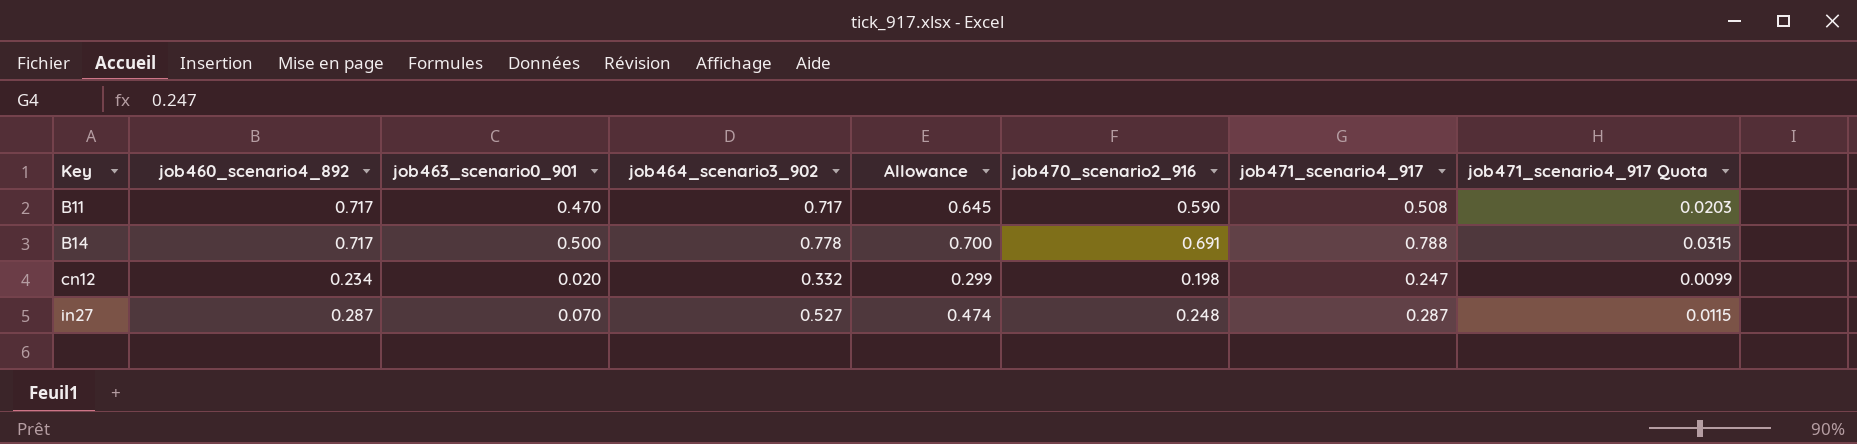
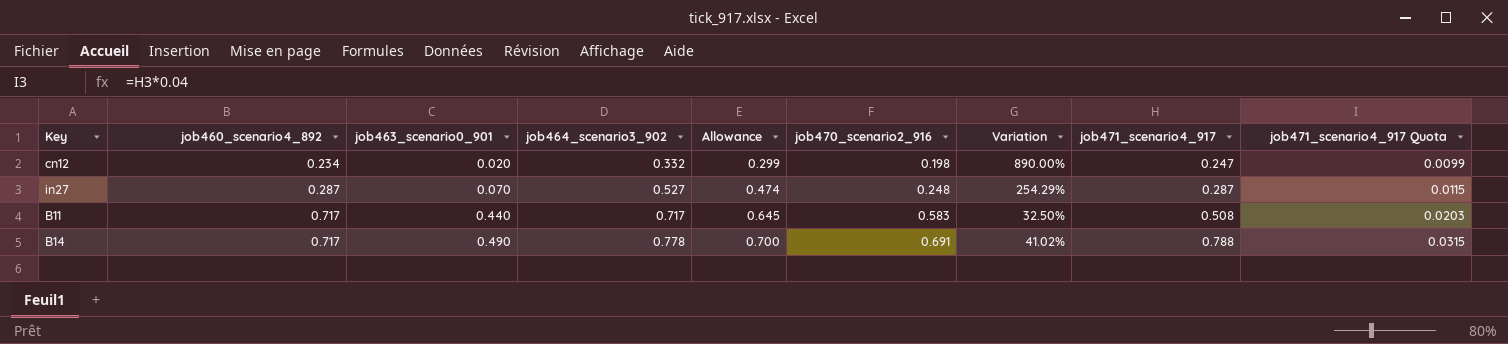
row order: Key ascending -> job460_scenario4_892 ascending
column Variation | formula: none -> ([job470_scenario2_916] - [job463_scenario0_901]) / [job463_scenario0_901]
B11 | job463_scenario0_901: 0.470 -> 0.440
B11 | job470_scenario2_916: 0.590 -> 0.583
B14 | job463_scenario0_901: 0.500 -> 0.490

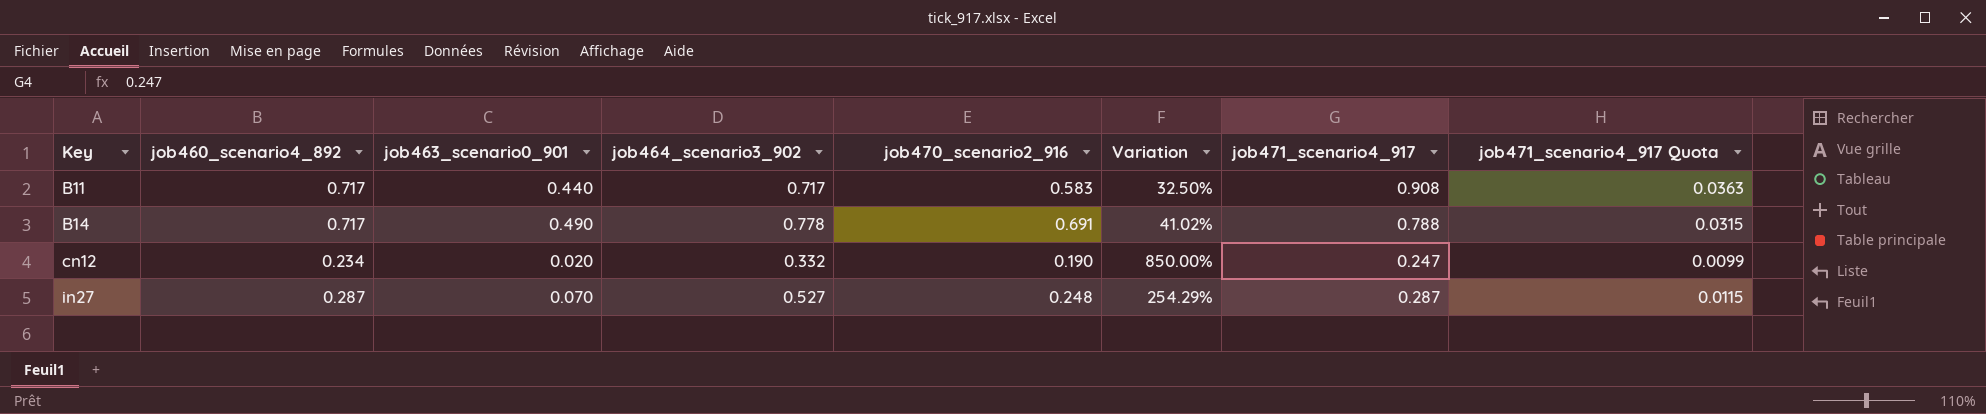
row order: job460_scenario4_892 ascending -> Key ascending
column Allowance | formula: [job464_scenario3_902] * 0.9 -> none
B11 | job471_scenario4_917: 0.508 -> 0.908
B11 | job471_scenario4_917 Quota: 0.0203 -> 0.0363
cn12 | job470_scenario2_916: 0.198 -> 0.190
cn12 | Variation: 890.00% -> 850.00%

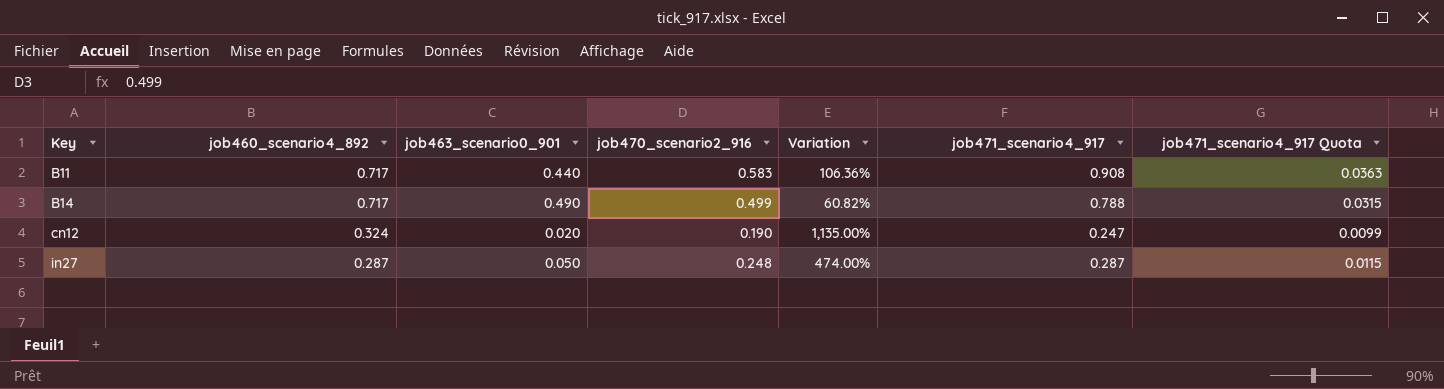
column job464_scenario3_902 | position: 4 -> none
column Variation | formula: ([job470_scenario2_916] - [job463_scenario0_901]) / [job463_scenario0_901] -> ([job471_scenario4_917] - [job463_scenario0_901]) / [job463_scenario0_901]
B14 | job470_scenario2_916: 0.691 -> 0.499
cn12 | job460_scenario4_892: 0.234 -> 0.324
in27 | job463_scenario0_901: 0.070 -> 0.050

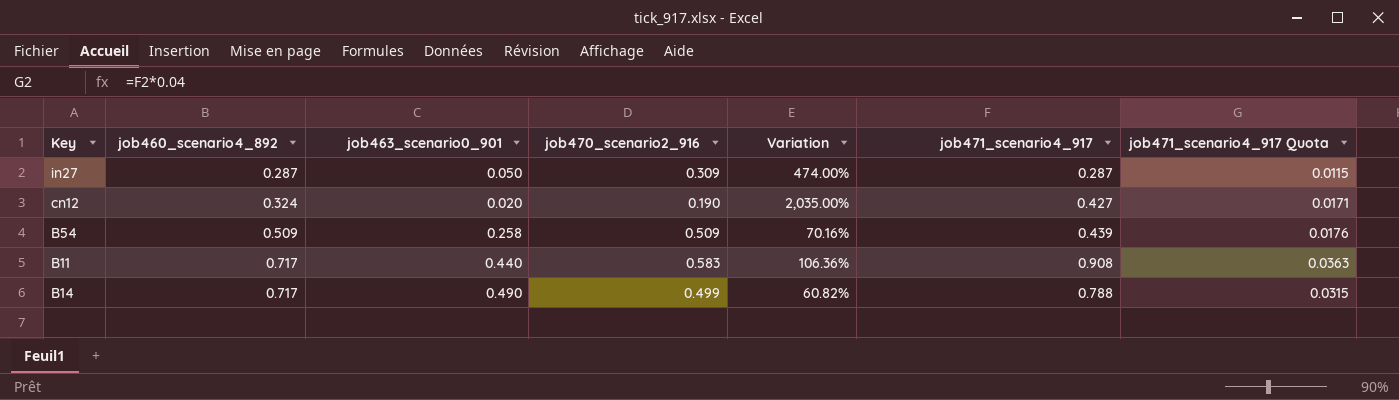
row order: Key ascending -> job460_scenario4_892 ascending
in27 | job470_scenario2_916: 0.248 -> 0.309
cn12 | Variation: 1,135.00% -> 2,035.00%
cn12 | job471_scenario4_917: 0.247 -> 0.427
cn12 | job471_scenario4_917 Quota: 0.0099 -> 0.0171
row B54: none -> 0.509 | 0.258 | 0.509 | 70.16% | 0.439 | 0.0176

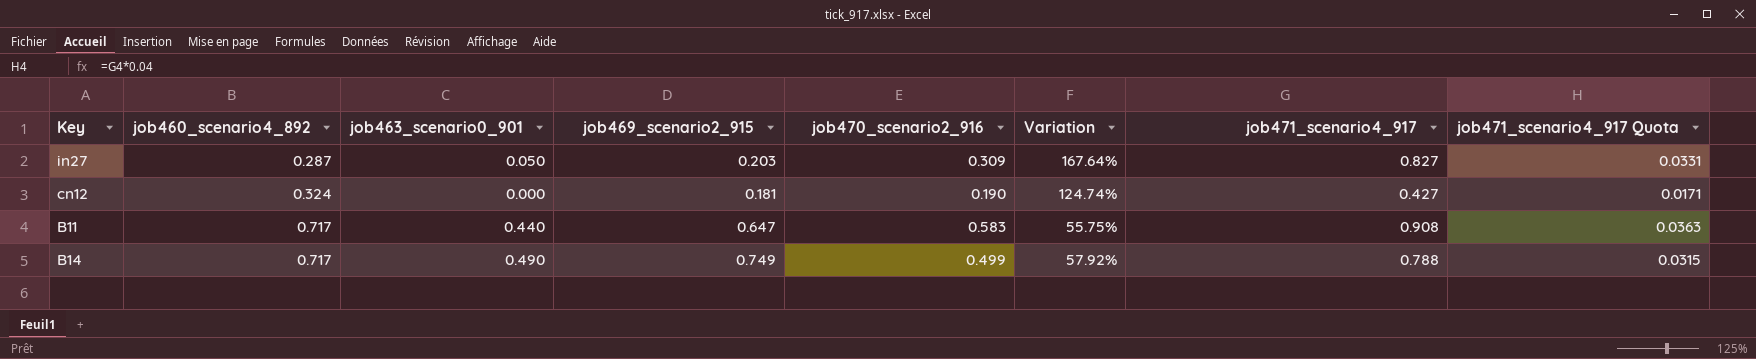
column job469_scenario2_915 | position: none -> 4
column Variation | formula: ([job471_scenario4_917] - [job463_scenario0_901]) / [job463_scenario0_901] -> ([job471_scenario4_917] - [job470_scenario2_916]) / [job470_scenario2_916]
row B54: 0.509 | 0.258 | 0.509 | 70.16% | 0.439 | 0.0176 -> none
in27 | job471_scenario4_917: 0.287 -> 0.827
in27 | job471_scenario4_917 Quota: 0.0115 -> 0.0331
cn12 | job463_scenario0_901: 0.020 -> 0.000

